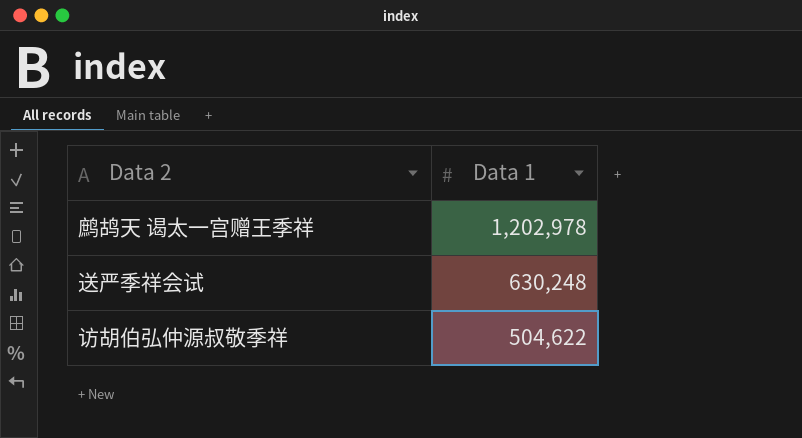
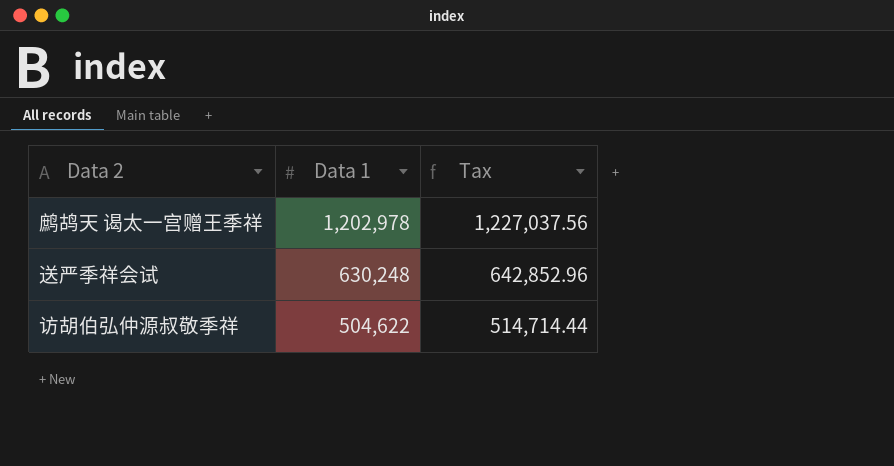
column Tax | formula: none -> [Data 1] * 1.02

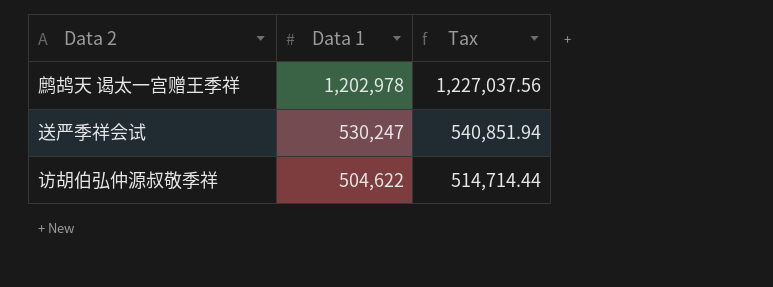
送严季祥会试 | Data 1: 630,248 -> 530,247
送严季祥会试 | Tax: 642,852.96 -> 540,851.94

